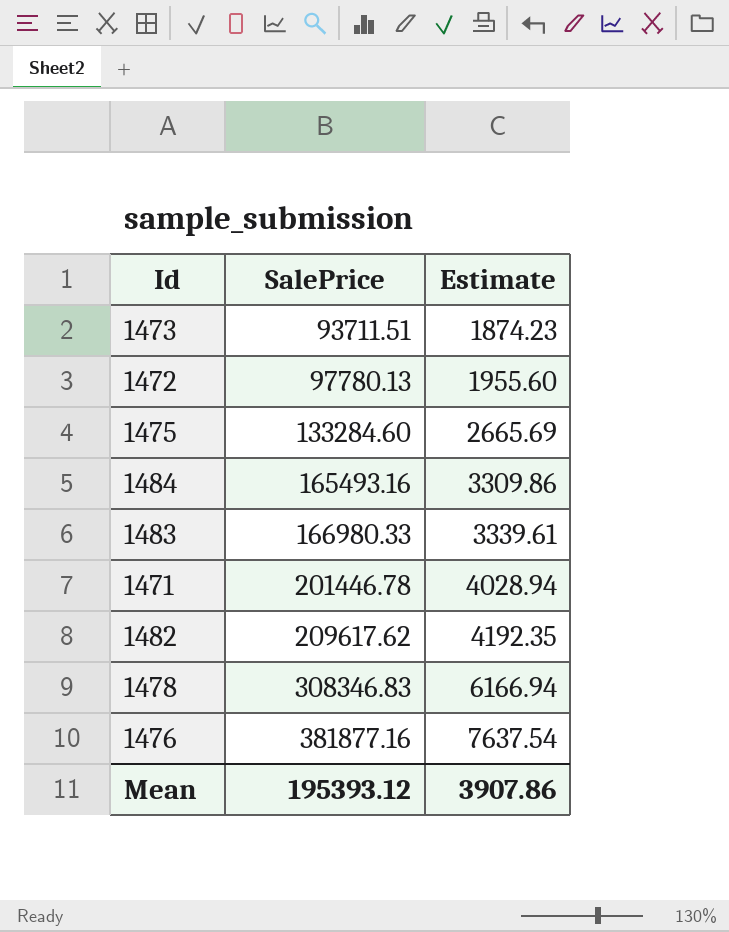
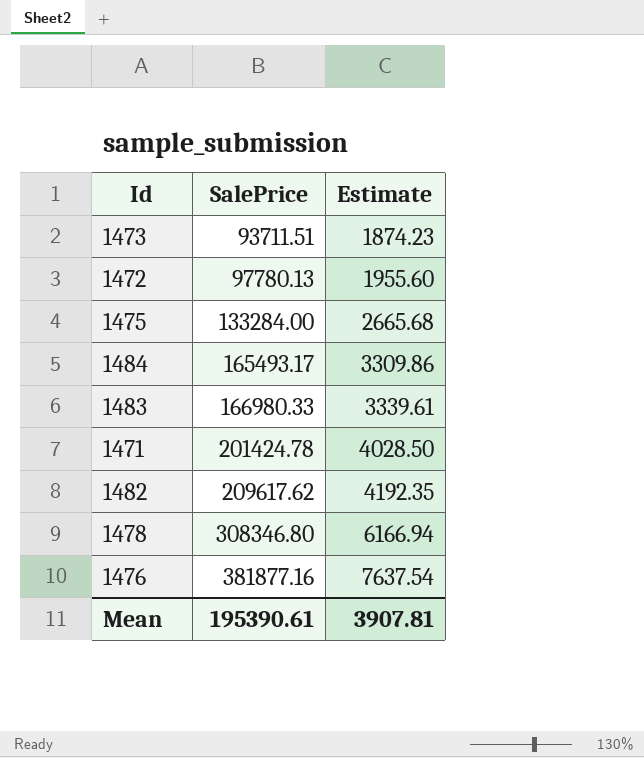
1475 | SalePrice: 133284.60 -> 133284.00
1475 | Estimate: 2665.69 -> 2665.68
1484 | SalePrice: 165493.16 -> 165493.17
1471 | SalePrice: 201446.78 -> 201424.78
1471 | Estimate: 4028.94 -> 4028.50
1478 | SalePrice: 308346.83 -> 308346.80
Mean | SalePrice: 195393.12 -> 195390.61
Mean | Estimate: 3907.86 -> 3907.81

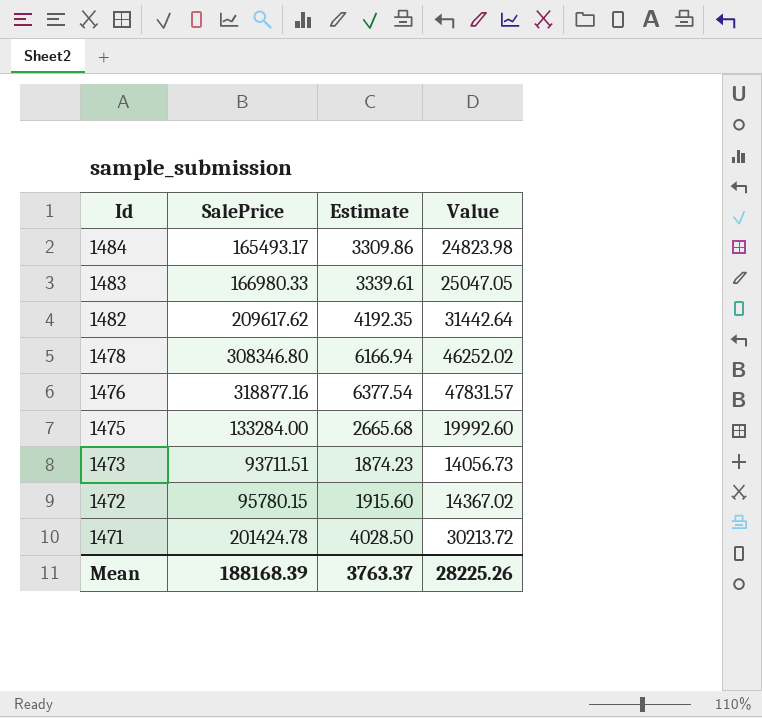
row order: SalePrice ascending -> Id descending
column Value | formula: none -> [SalePrice] * 0.15
1476 | SalePrice: 381877.16 -> 318877.16
1476 | Estimate: 7637.54 -> 6377.54
1472 | SalePrice: 97780.13 -> 95780.15
1472 | Estimate: 1955.60 -> 1915.60
Mean | SalePrice: 195390.61 -> 188168.39
Mean | Estimate: 3907.81 -> 3763.37

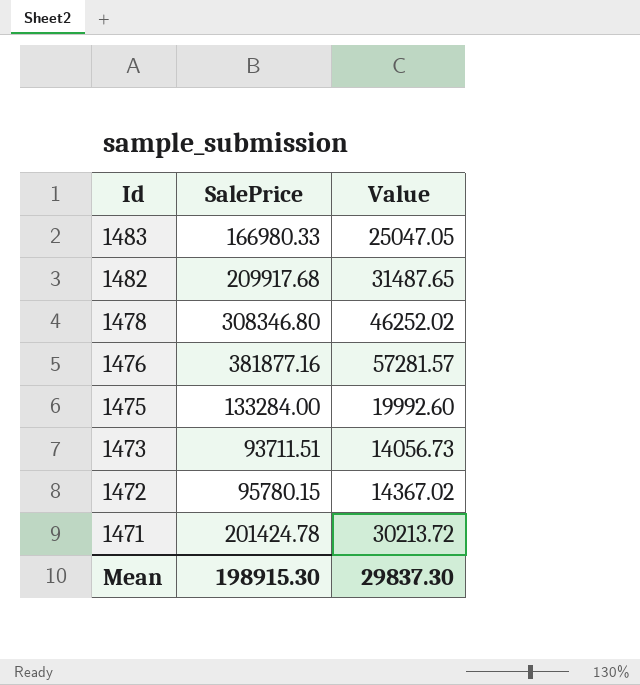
column Estimate | formula: [SalePrice] * 0.02 -> none
row 1484: 165493.17 | 3309.86 | 24823.98 -> none
1482 | SalePrice: 209617.62 -> 209917.68
1482 | Value: 31442.64 -> 31487.65
1476 | SalePrice: 318877.16 -> 381877.16
1476 | Value: 47831.57 -> 57281.57
Mean | SalePrice: 188168.39 -> 198915.30
Mean | Value: 28225.26 -> 29837.30

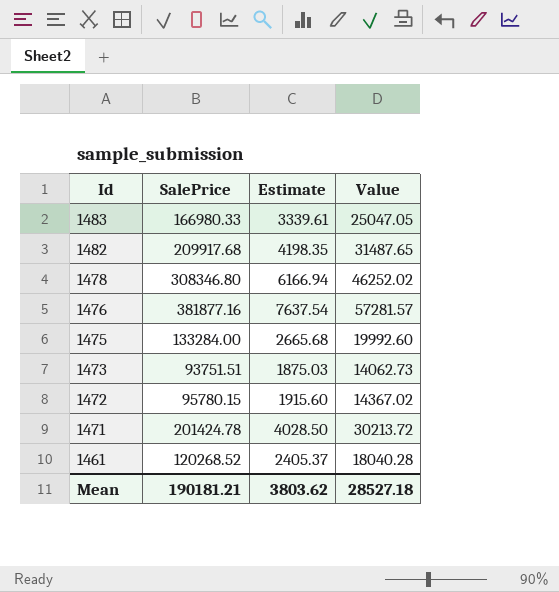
column Estimate | formula: none -> [SalePrice] * 0.02
1473 | SalePrice: 93711.51 -> 93751.51
1473 | Value: 14056.73 -> 14062.73
row 1461: none -> 120268.52 | 2405.37 | 18040.28
Mean | SalePrice: 198915.30 -> 190181.21
Mean | Value: 29837.30 -> 28527.18

